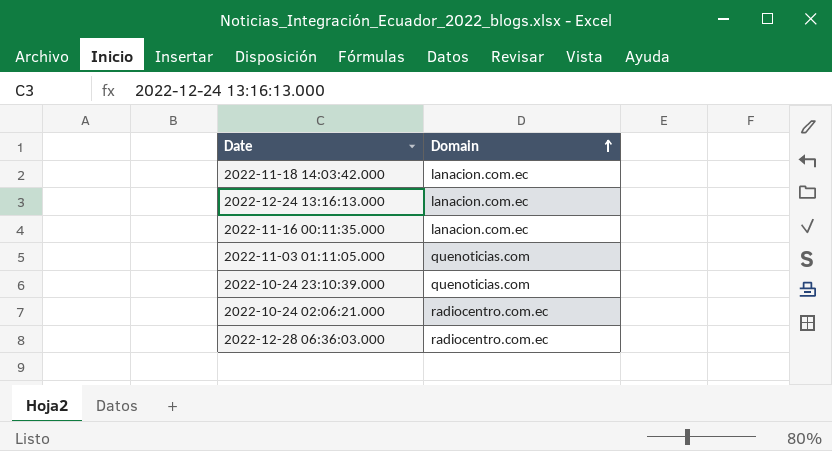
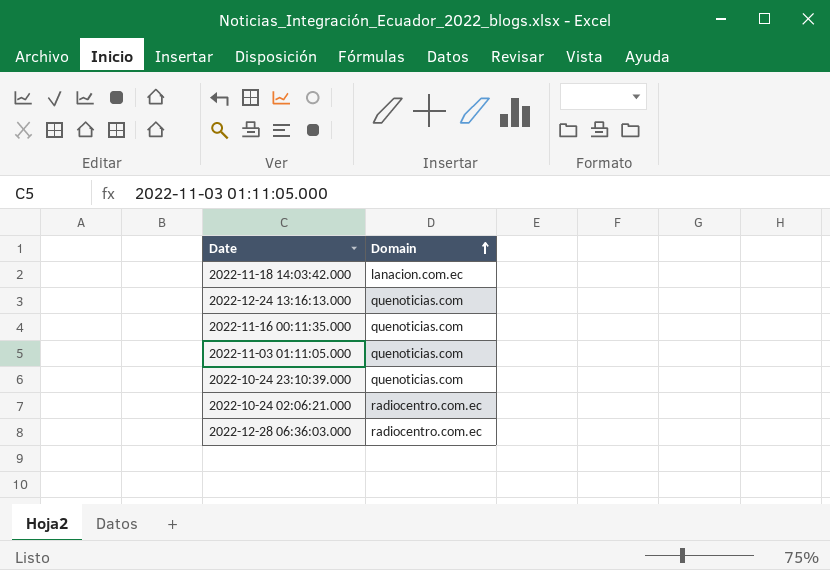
2022-12-24 13:16:13.000 | Domain: lanacion.com.ec -> quenoticias.com
2022-11-16 00:11:35.000 | Domain: lanacion.com.ec -> quenoticias.com

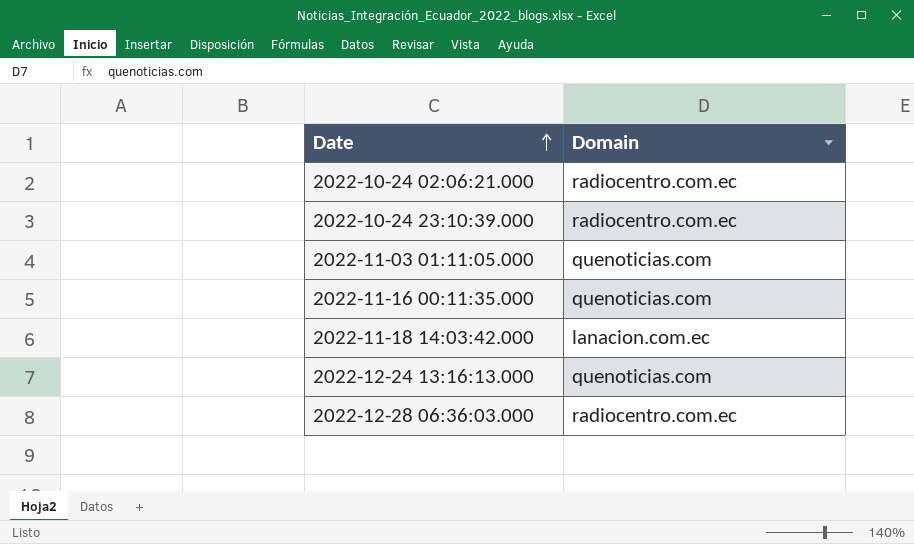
row order: Domain ascending -> Date ascending
2022-10-24 23:10:39.000 | Domain: quenoticias.com -> radiocentro.com.ec

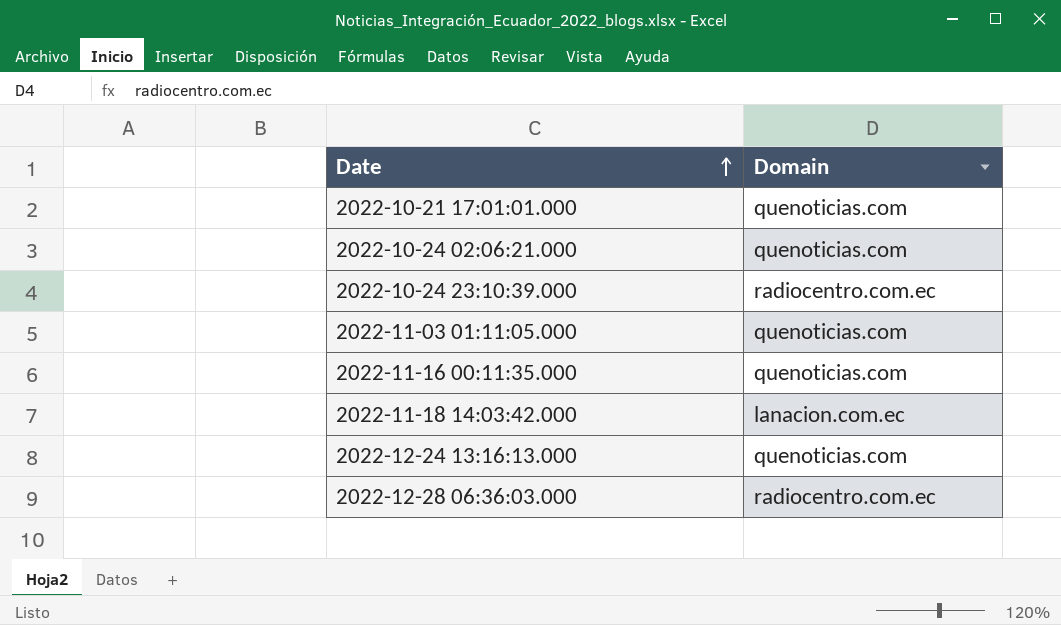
row 2022-10-21 17:01:01.000: none -> quenoticias.com
2022-10-24 02:06:21.000 | Domain: radiocentro.com.ec -> quenoticias.com

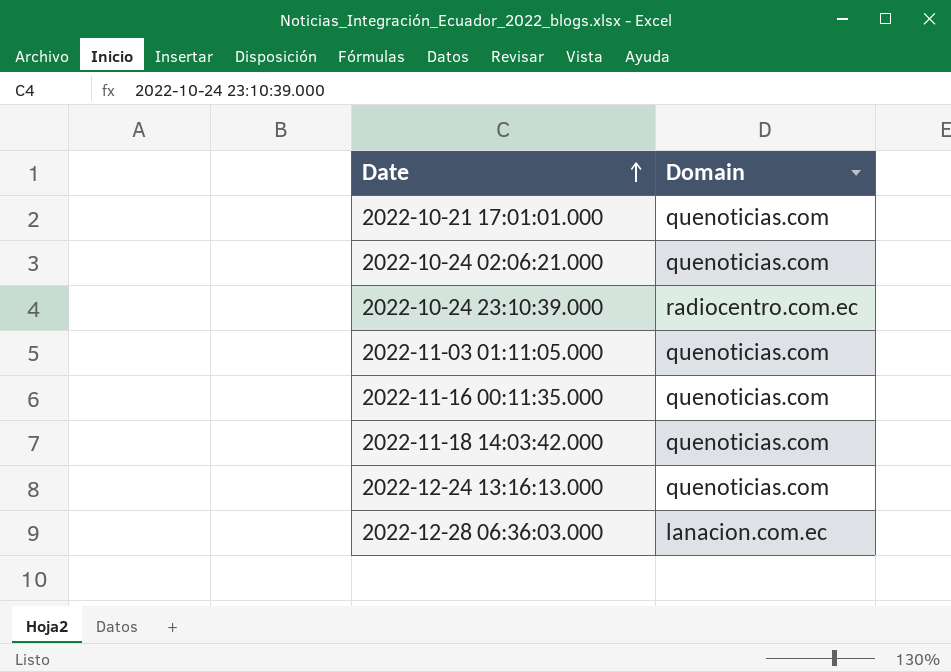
2022-11-18 14:03:42.000 | Domain: lanacion.com.ec -> quenoticias.com
2022-12-28 06:36:03.000 | Domain: radiocentro.com.ec -> lanacion.com.ec

